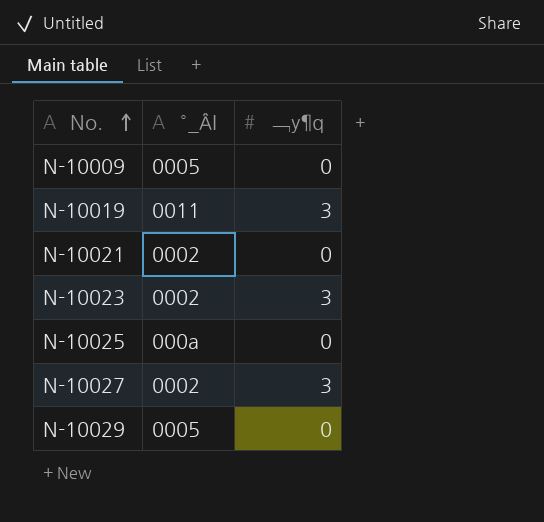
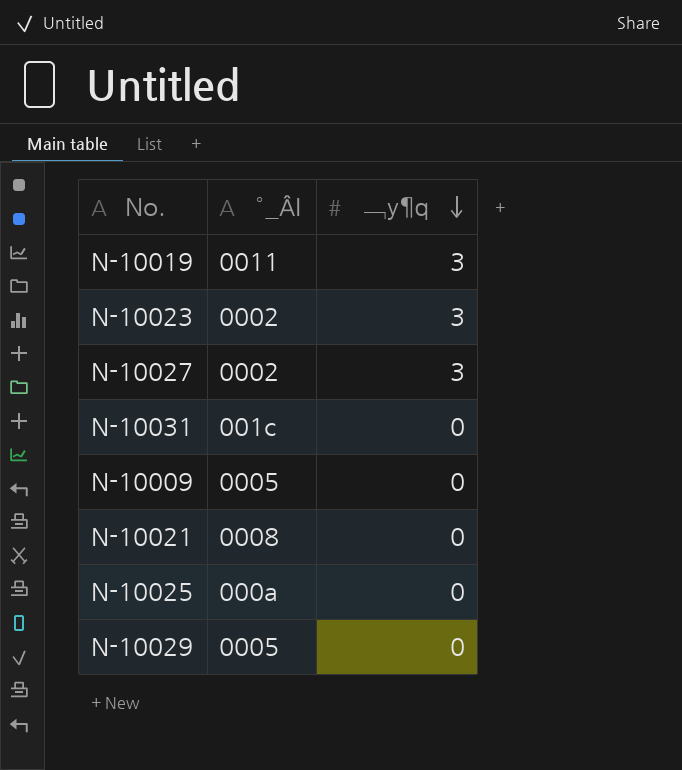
row order: No. ascending -> ¬y¶q descending
row N-10031: none -> 001c | 0
N-10021 | °_ÂI: 0002 -> 0008

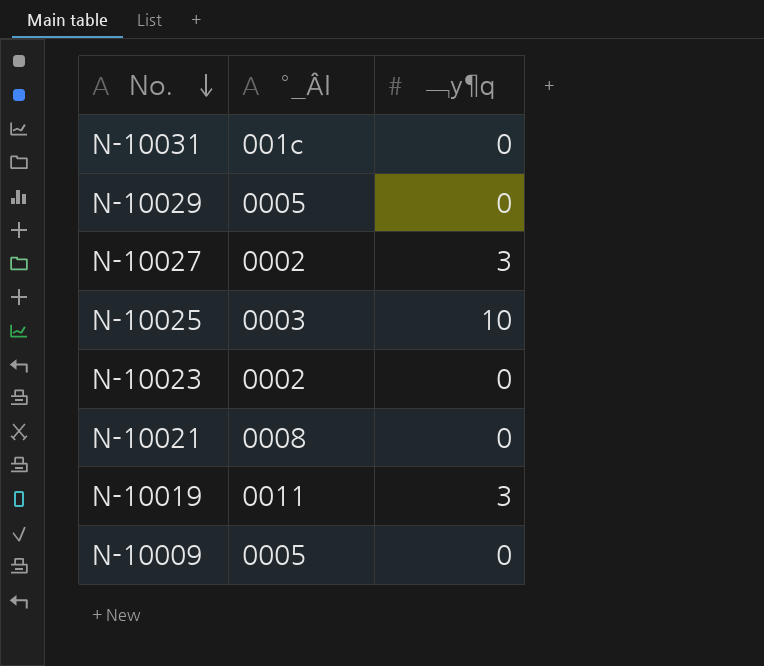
row order: ¬y¶q descending -> No. descending
N-10025 | °_ÂI: 000a -> 0003
N-10025 | ¬y¶q: 0 -> 10
N-10023 | ¬y¶q: 3 -> 0

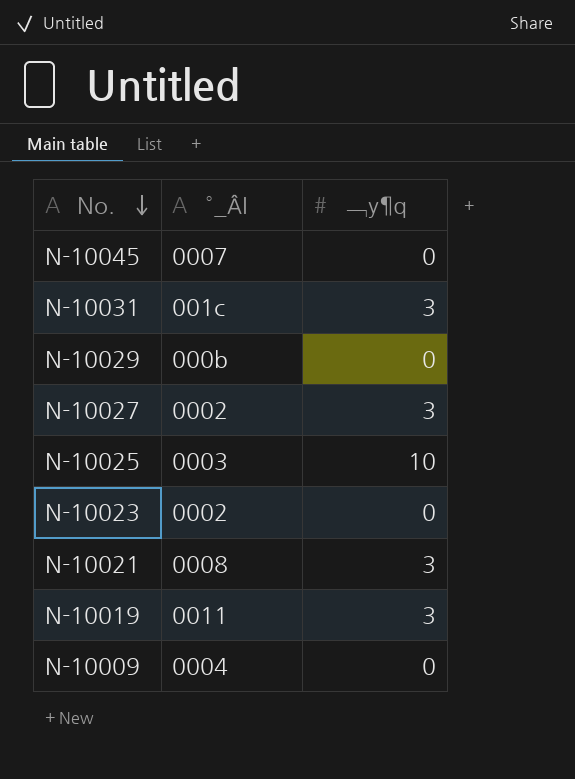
row N-10045: none -> 0007 | 0
N-10031 | ¬y¶q: 0 -> 3
N-10029 | °_ÂI: 0005 -> 000b
N-10021 | ¬y¶q: 0 -> 3
N-10009 | °_ÂI: 0005 -> 0004

